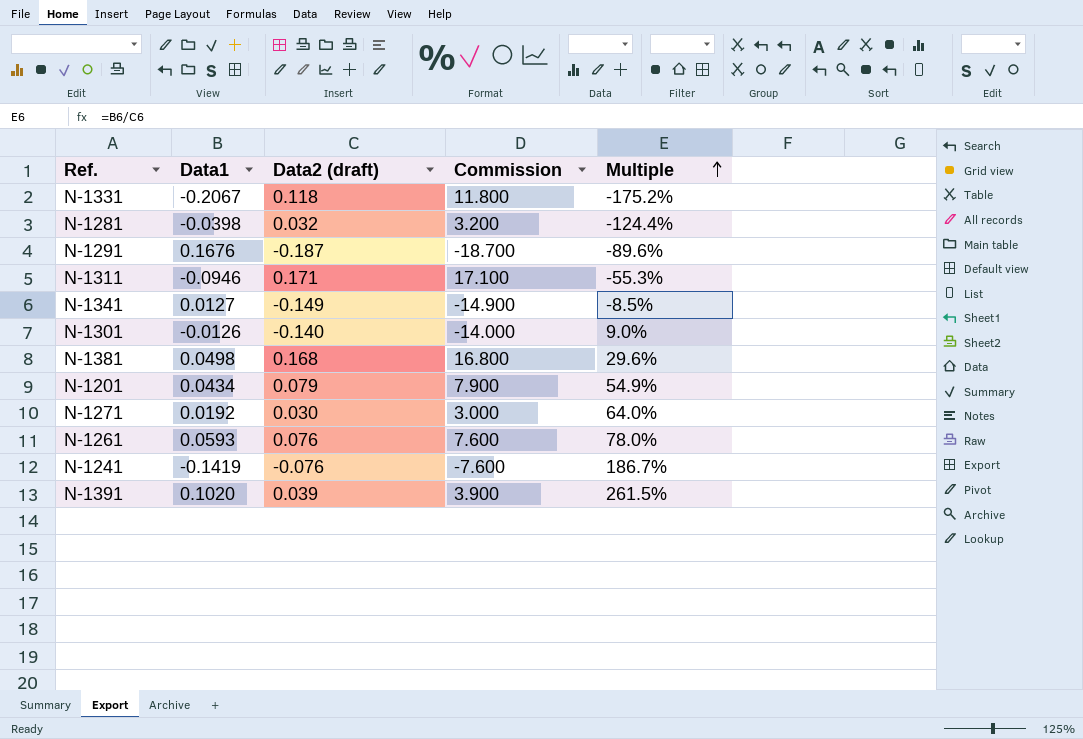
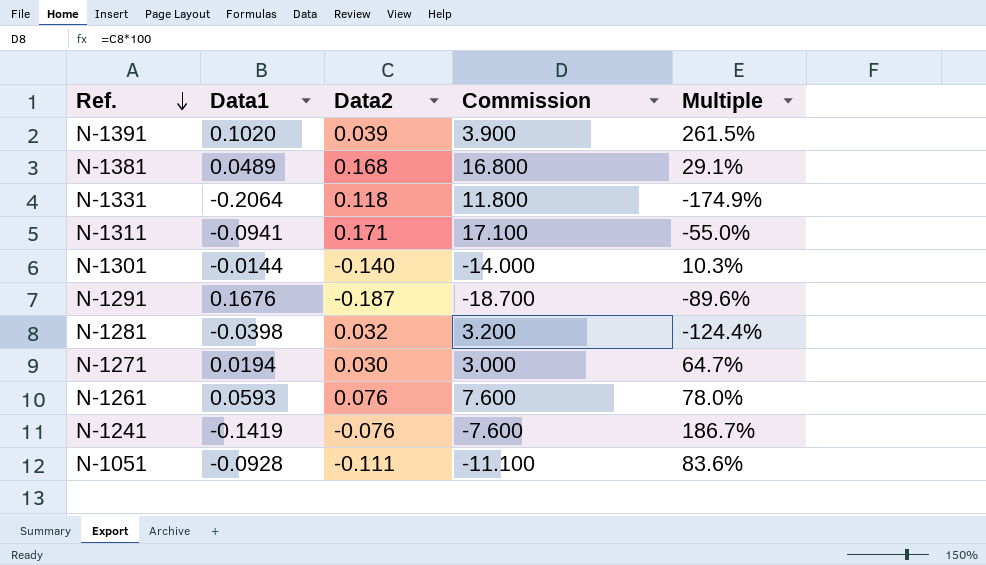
row order: Multiple ascending -> Ref. descending
column name: Data2 (draft) -> Data2
row N-1341: 0.0127 | -0.149 | -14.900 | -8.5% -> none
row N-1201: 0.0434 | 0.079 | 7.900 | 54.9% -> none
N-1381 | Data1: 0.0498 -> 0.0489
N-1381 | Multiple: 29.6% -> 29.1%
N-1331 | Data1: -0.2067 -> -0.2064
N-1331 | Multiple: -175.2% -> -174.9%
N-1311 | Data1: -0.0946 -> -0.0941
N-1311 | Multiple: -55.3% -> -55.0%
N-1301 | Data1: -0.0126 -> -0.0144
N-1301 | Multiple: 9.0% -> 10.3%
N-1271 | Data1: 0.0192 -> 0.0194
N-1271 | Multiple: 64.0% -> 64.7%
row N-1051: none -> -0.0928 | -0.111 | -11.100 | 83.6%

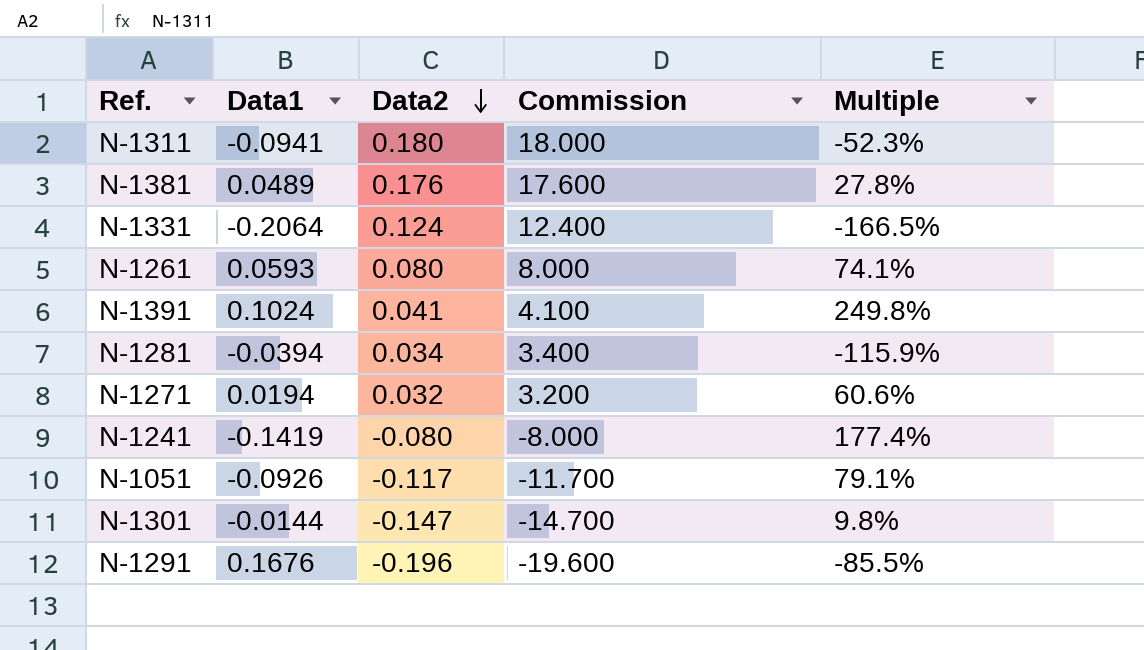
row order: Ref. descending -> Data2 descending
N-1311 | Data2: 0.171 -> 0.180
N-1311 | Commission: 17.100 -> 18.000
N-1311 | Multiple: -55.0% -> -52.3%
N-1381 | Data2: 0.168 -> 0.176
N-1381 | Commission: 16.800 -> 17.600
N-1381 | Multiple: 29.1% -> 27.8%
N-1331 | Data2: 0.118 -> 0.124
N-1331 | Commission: 11.800 -> 12.400
N-1331 | Multiple: -174.9% -> -166.5%
N-1261 | Data2: 0.076 -> 0.080
N-1261 | Commission: 7.600 -> 8.000
N-1261 | Multiple: 78.0% -> 74.1%
N-1391 | Data1: 0.1020 -> 0.1024
N-1391 | Data2: 0.039 -> 0.041
N-1391 | Commission: 3.900 -> 4.100
N-1391 | Multiple: 261.5% -> 249.8%
N-1281 | Data1: -0.0398 -> -0.0394
N-1281 | Data2: 0.032 -> 0.034
N-1281 | Commission: 3.200 -> 3.400
N-1281 | Multiple: -124.4% -> -115.9%
N-1271 | Data2: 0.030 -> 0.032
N-1271 | Commission: 3.000 -> 3.200
N-1271 | Multiple: 64.7% -> 60.6%
N-1241 | Data2: -0.076 -> -0.080
N-1241 | Commission: -7.600 -> -8.000
N-1241 | Multiple: 186.7% -> 177.4%
N-1051 | Data1: -0.0928 -> -0.0926
N-1051 | Data2: -0.111 -> -0.117
N-1051 | Commission: -11.100 -> -11.700
N-1051 | Multiple: 83.6% -> 79.1%
N-1301 | Data2: -0.140 -> -0.147
N-1301 | Commission: -14.000 -> -14.700
N-1301 | Multiple: 10.3% -> 9.8%
N-1291 | Data2: -0.187 -> -0.196
N-1291 | Commission: -18.700 -> -19.600
N-1291 | Multiple: -89.6% -> -85.5%

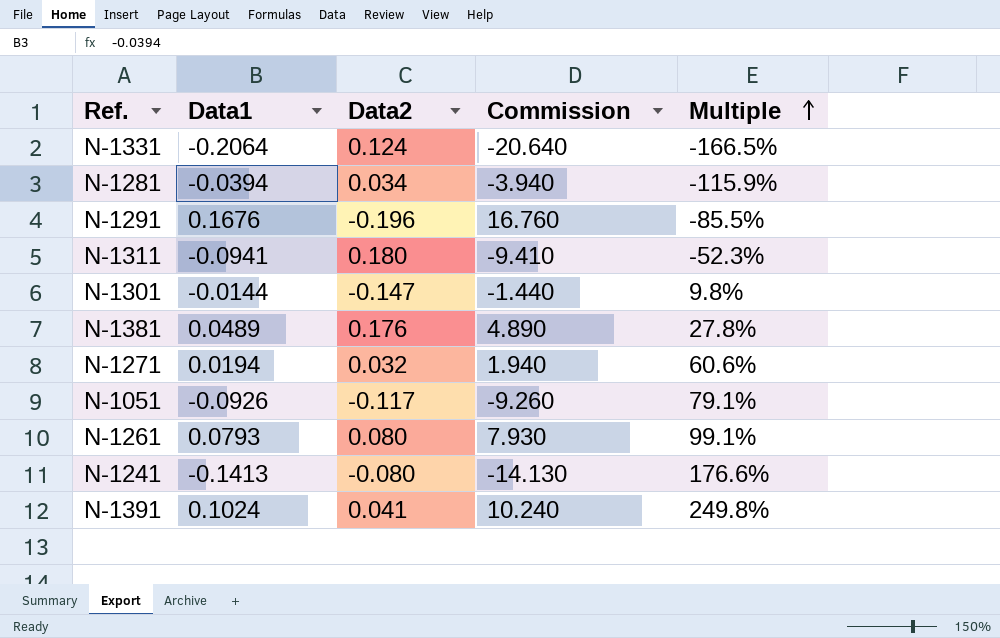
row order: Data2 descending -> Multiple ascending
column Commission | formula: [Data2] * 100 -> [Data1] * 100
N-1261 | Data1: 0.0593 -> 0.0793
N-1261 | Multiple: 74.1% -> 99.1%
N-1241 | Data1: -0.1419 -> -0.1413
N-1241 | Multiple: 177.4% -> 176.6%

